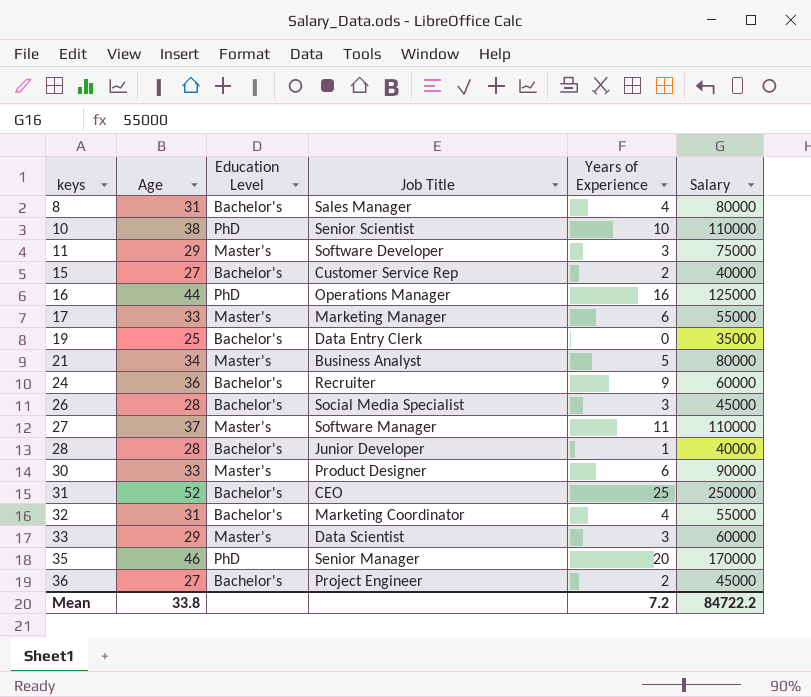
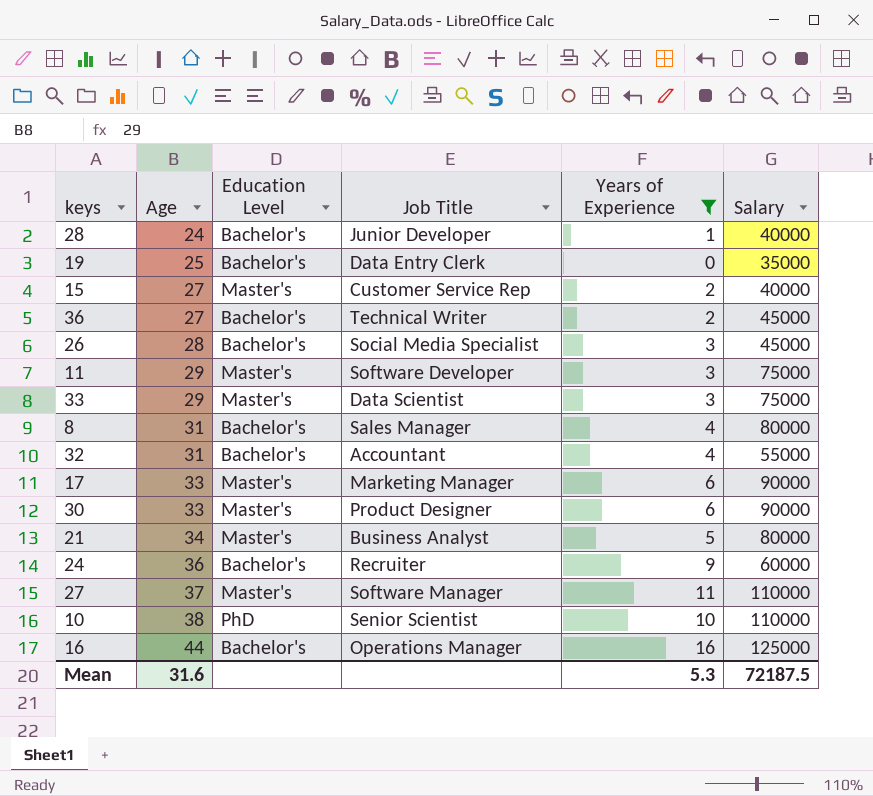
filter: none -> Years of Experience <= 16
row order: keys ascending -> Age ascending
28 | Age: 28 -> 24
15 | Education Level: Bachelor's -> Master's
36 | Job Title: Project Engineer -> Technical Writer
33 | Salary: 60000 -> 75000
32 | Job Title: Marketing Coordinator -> Accountant
17 | Salary: 55000 -> 90000
16 | Education Level: PhD -> Bachelor's
Mean | Age: 33.8 -> 31.6
Mean | Years of Experience: 7.2 -> 5.3
Mean | Salary: 84722.2 -> 72187.5

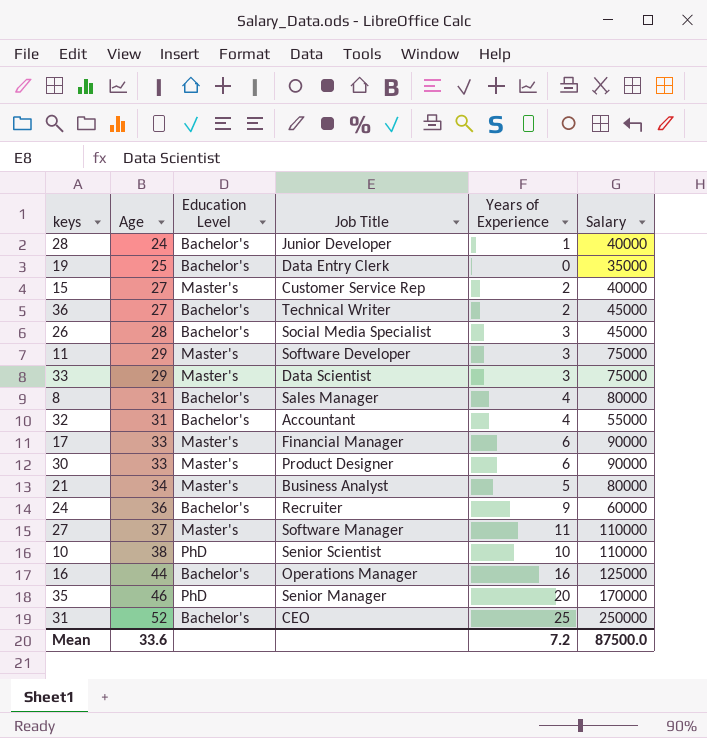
filter: Years of Experience <= 16 -> none
17 | Job Title: Marketing Manager -> Financial Manager
Mean | Age: 31.6 -> 33.6
Mean | Years of Experience: 5.3 -> 7.2
Mean | Salary: 72187.5 -> 87500.0

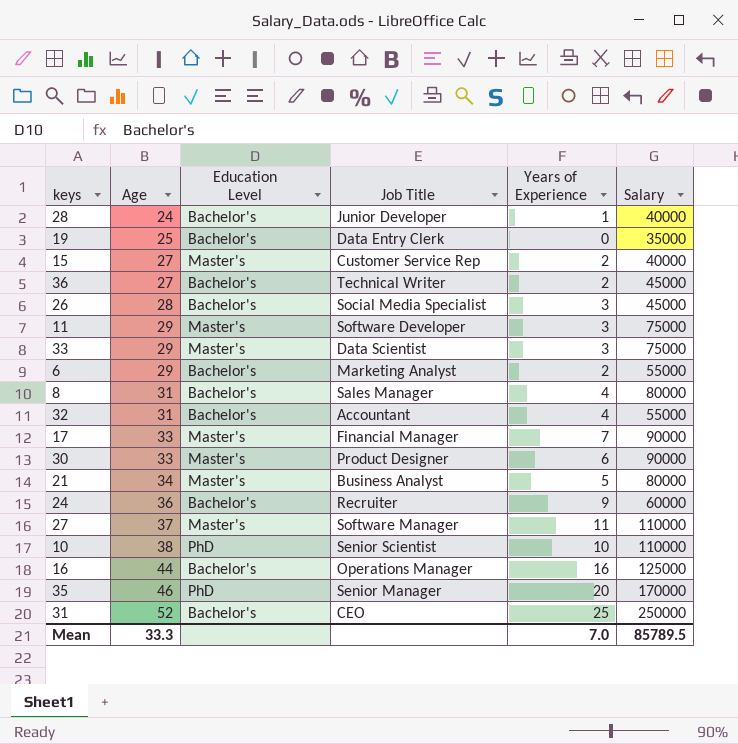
row 6: none -> 29 | Bachelor's | Marketing Analyst | 2 | 55000
17 | Years of Experience: 6 -> 7
Mean | Age: 33.6 -> 33.3
Mean | Years of Experience: 7.2 -> 7.0
Mean | Salary: 87500.0 -> 85789.5

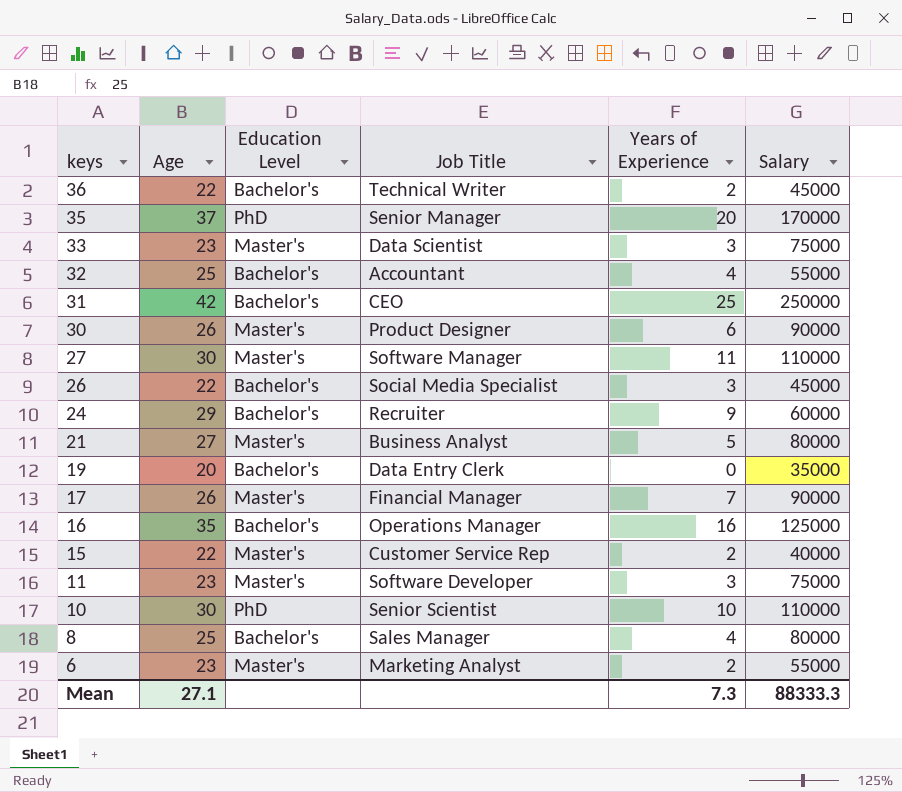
row order: Age ascending -> keys descending
row 28: 24 | Bachelor's | Junior Developer | 1 | 40000 -> none
36 | Age: 27 -> 22
35 | Age: 46 -> 37
33 | Age: 29 -> 23
32 | Age: 31 -> 25
31 | Age: 52 -> 42
30 | Age: 33 -> 26
27 | Age: 37 -> 30
26 | Age: 28 -> 22
24 | Age: 36 -> 29
21 | Age: 34 -> 27
19 | Age: 25 -> 20
17 | Age: 33 -> 26
16 | Age: 44 -> 35
15 | Age: 27 -> 22
11 | Age: 29 -> 23
10 | Age: 38 -> 30
8 | Age: 31 -> 25
6 | Age: 29 -> 23
6 | Education Level: Bachelor's -> Master's
Mean | Age: 33.3 -> 27.1
Mean | Years of Experience: 7.0 -> 7.3
Mean | Salary: 85789.5 -> 88333.3

